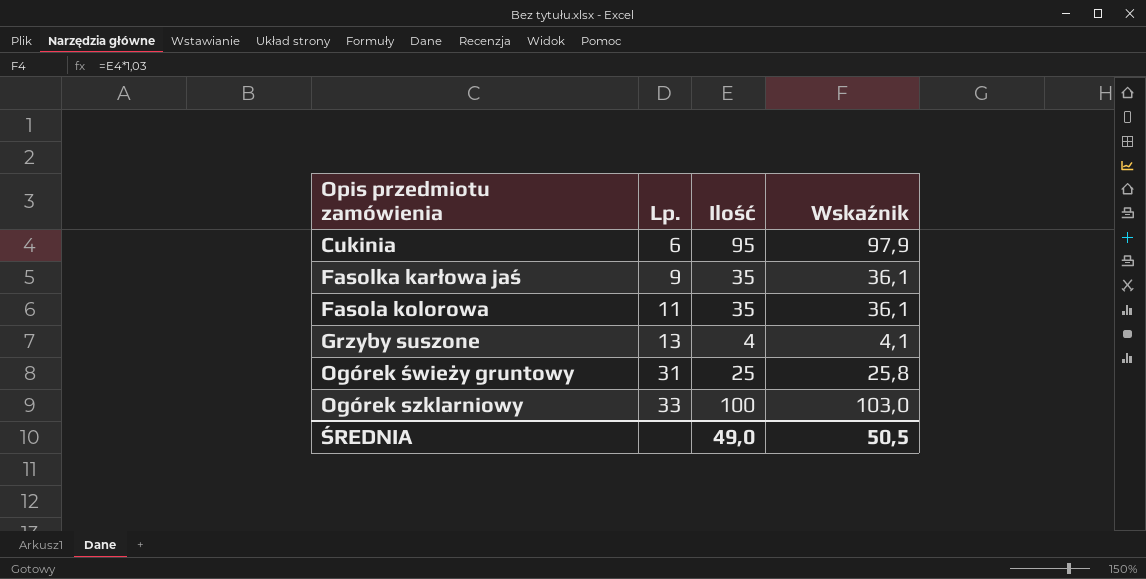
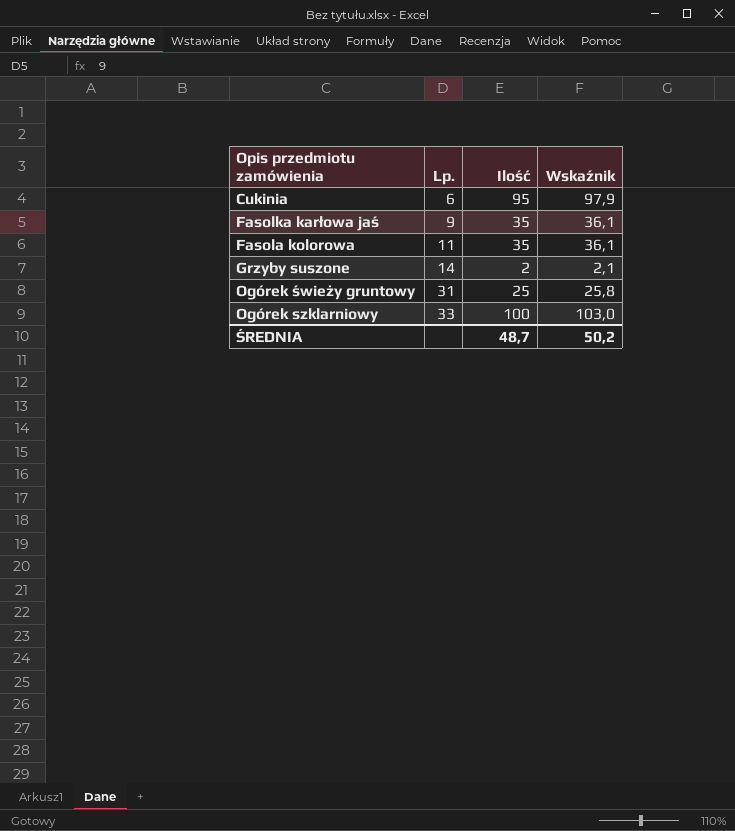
Grzyby suszone | Lp.: 13 -> 14
Grzyby suszone | Ilość: 4 -> 2
Grzyby suszone | Wskaźnik: 4,1 -> 2,1
ŚREDNIA | Ilość: 49,0 -> 48,7
ŚREDNIA | Wskaźnik: 50,5 -> 50,2

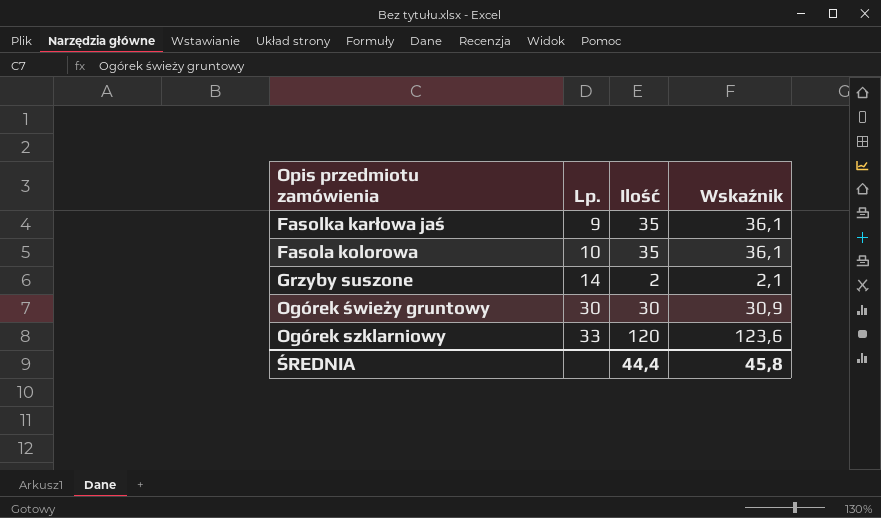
row Cukinia: 6 | 95 | 97,9 -> none
Fasola kolorowa | Lp.: 11 -> 10
Ogórek świeży gruntowy | Lp.: 31 -> 30
Ogórek świeży gruntowy | Ilość: 25 -> 30
Ogórek świeży gruntowy | Wskaźnik: 25,8 -> 30,9
Ogórek szklarniowy | Ilość: 100 -> 120
Ogórek szklarniowy | Wskaźnik: 103,0 -> 123,6
ŚREDNIA | Ilość: 48,7 -> 44,4
ŚREDNIA | Wskaźnik: 50,2 -> 45,8

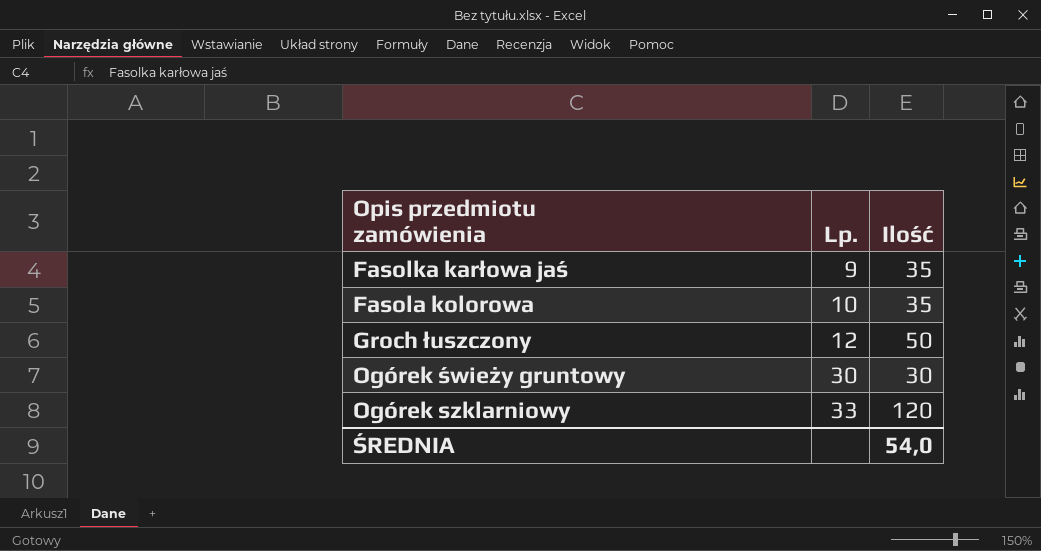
column Wskaźnik | formula: [Ilość] * 1,03 -> none
row Grzyby suszone: 14 | 2 | 2,1 -> none
row Groch łuszczony: none -> 12 | 50
ŚREDNIA | Ilość: 44,4 -> 54,0

